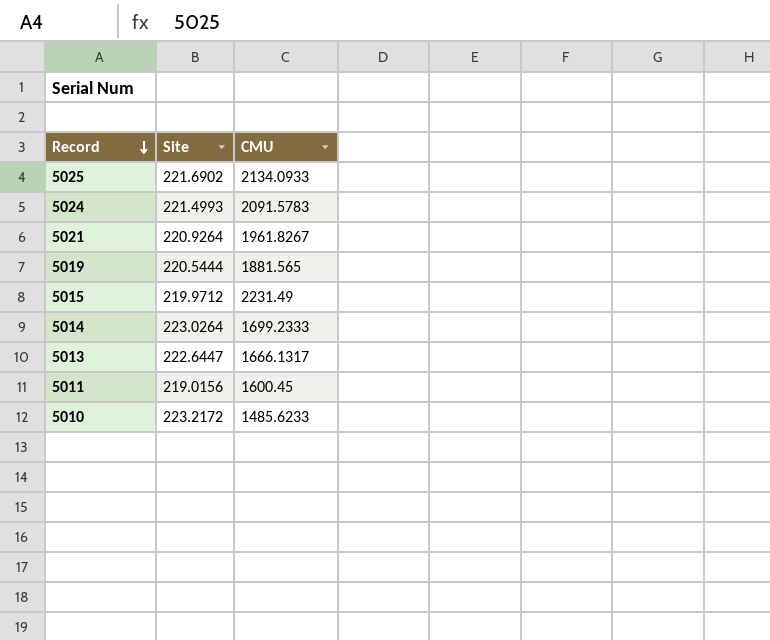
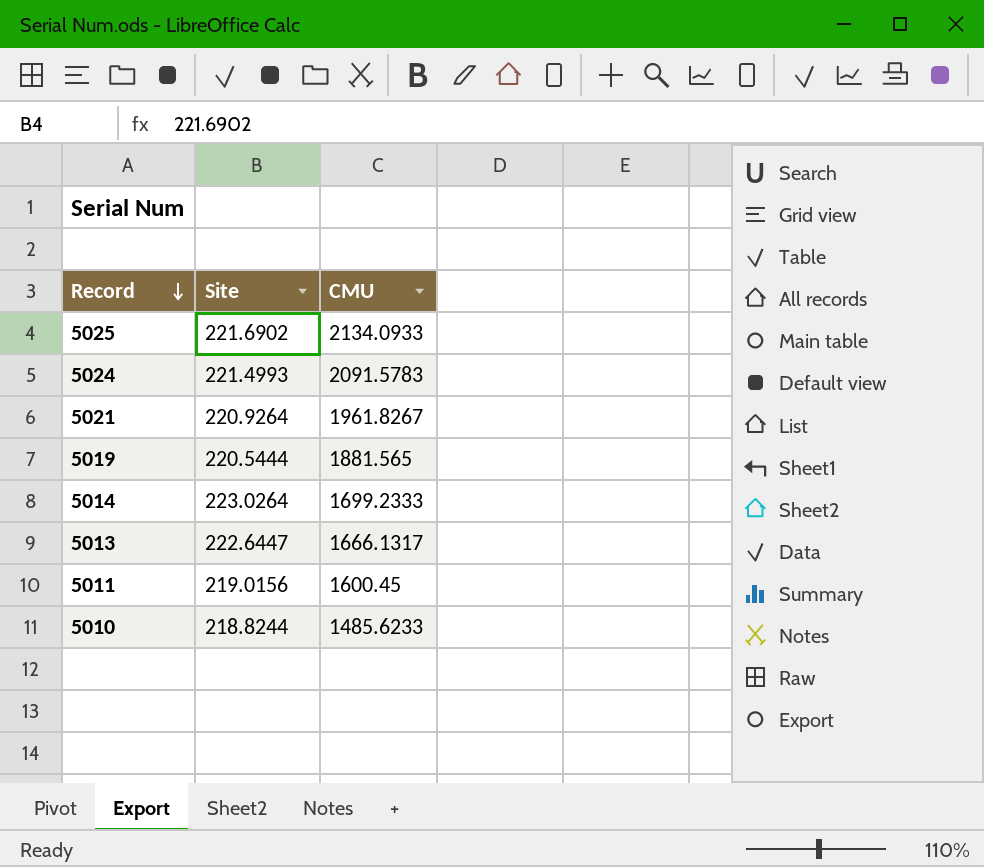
row 5015: 219.9712 | 2231.49 -> none
5010 | Site: 223.2172 -> 218.8244

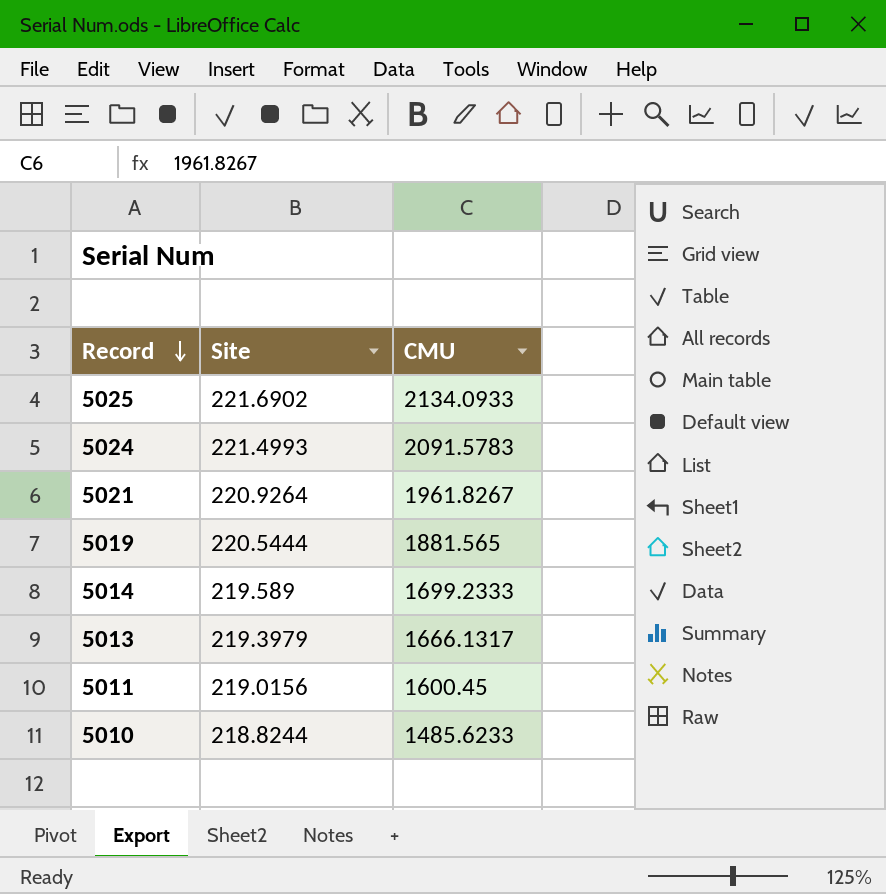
5014 | Site: 223.0264 -> 219.589
5013 | Site: 222.6447 -> 219.3979

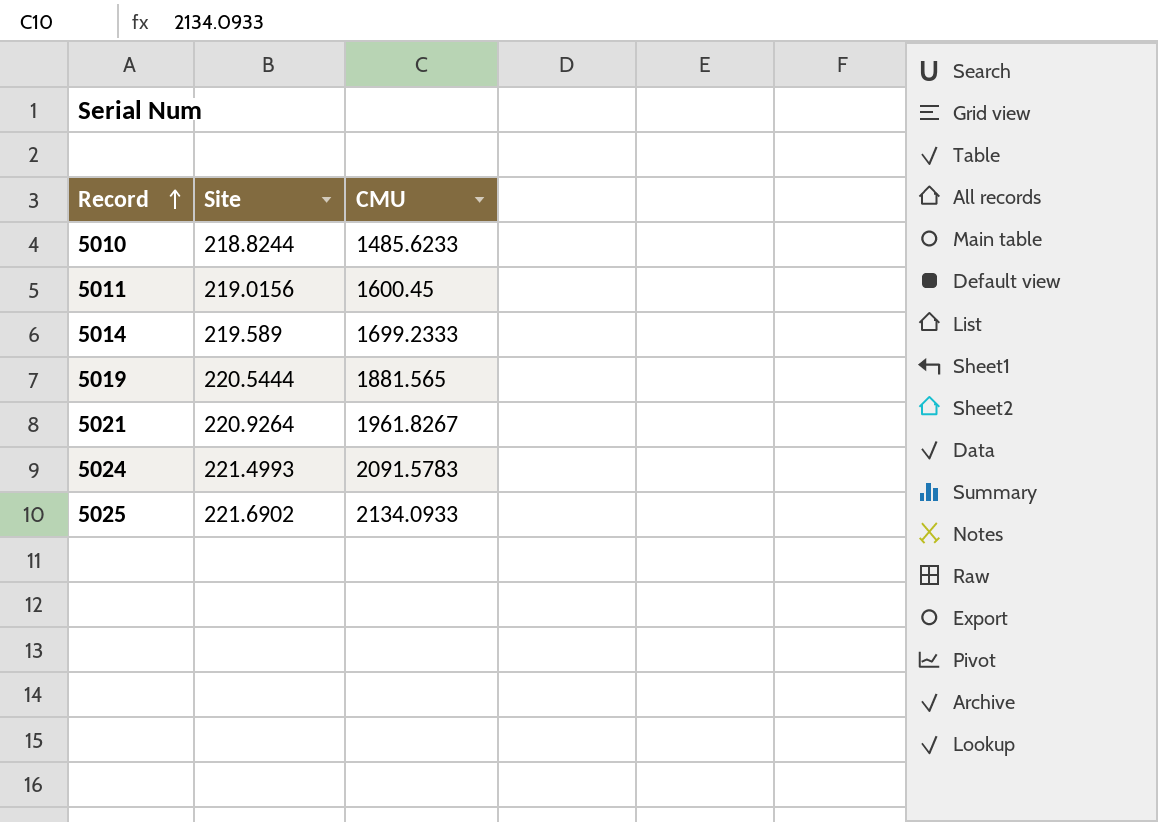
row order: Record descending -> Record ascending
row 5013: 219.3979 | 1666.1317 -> none

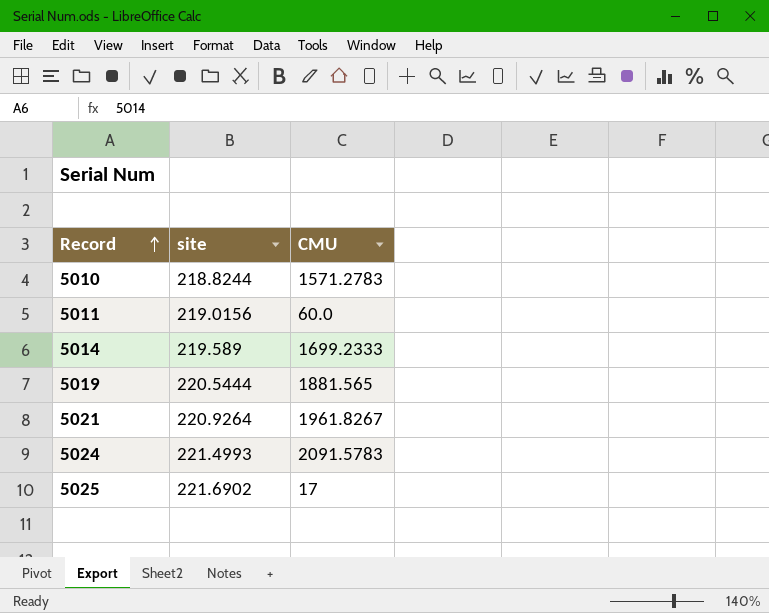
column name: Site -> site
5010 | CMU: 1485.6233 -> 1571.2783
5011 | CMU: 1600.45 -> 60.0
5025 | CMU: 2134.0933 -> 17

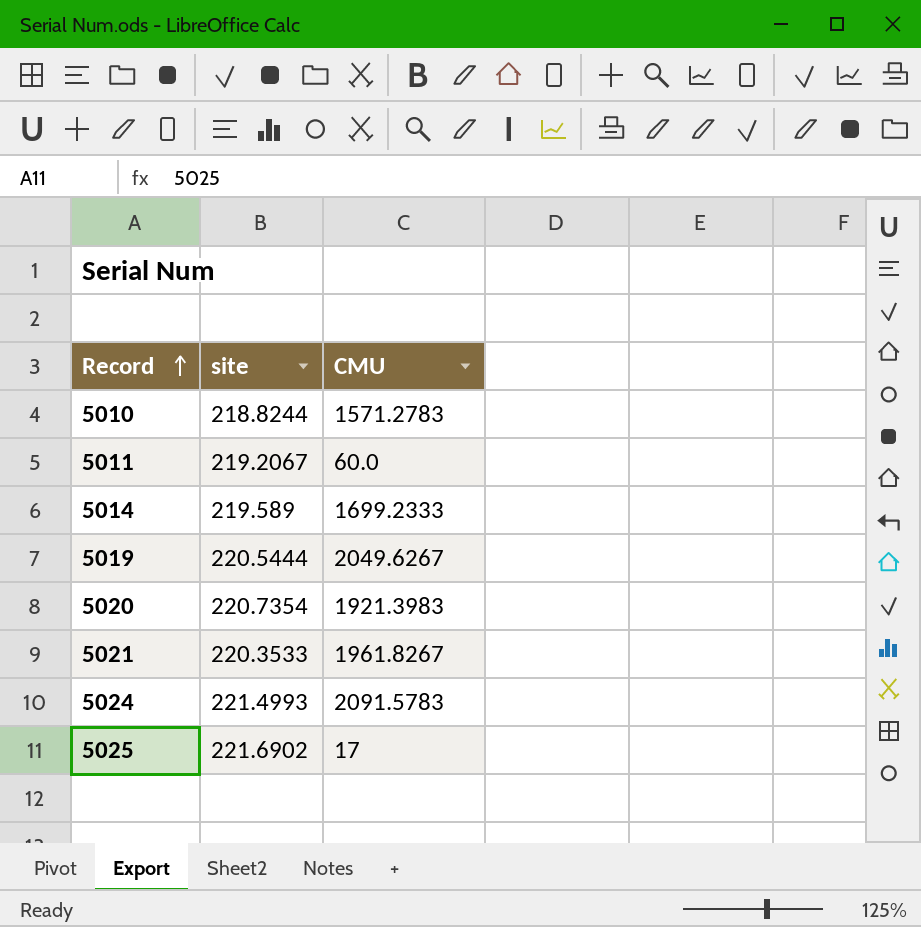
5011 | site: 219.0156 -> 219.2067
5019 | CMU: 1881.565 -> 2049.6267
row 5020: none -> 220.7354 | 1921.3983
5021 | site: 220.9264 -> 220.3533

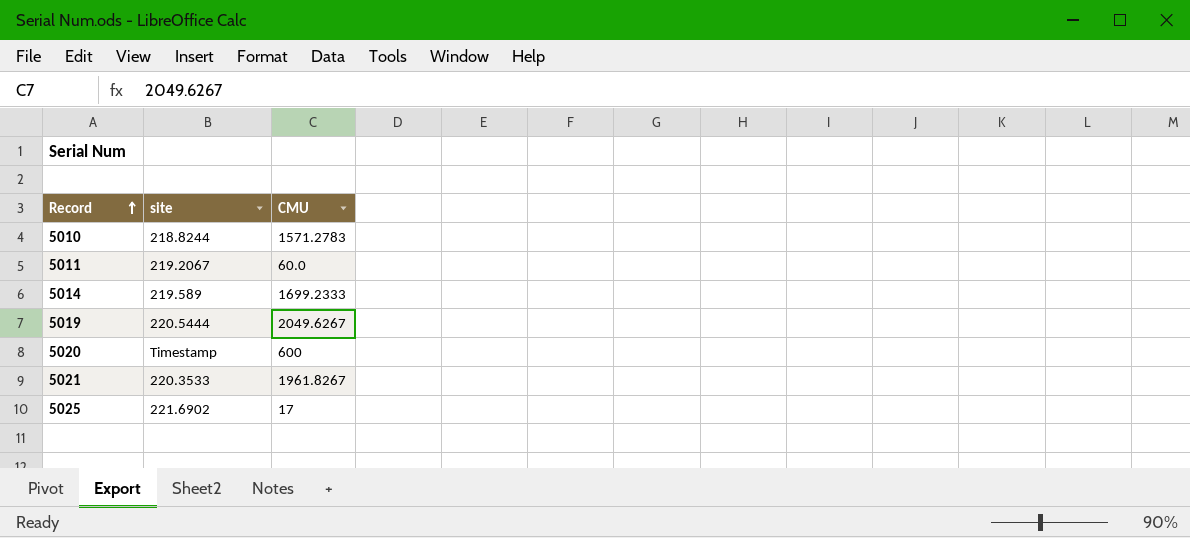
row 5024: 221.4993 | 2091.5783 -> none
5020 | site: 220.7354 -> Timestamp
5020 | CMU: 1921.3983 -> 600

